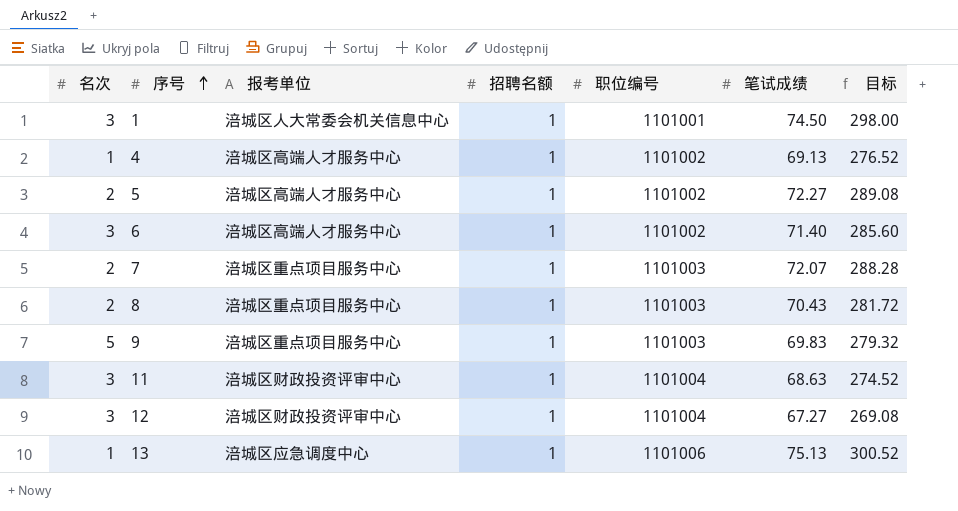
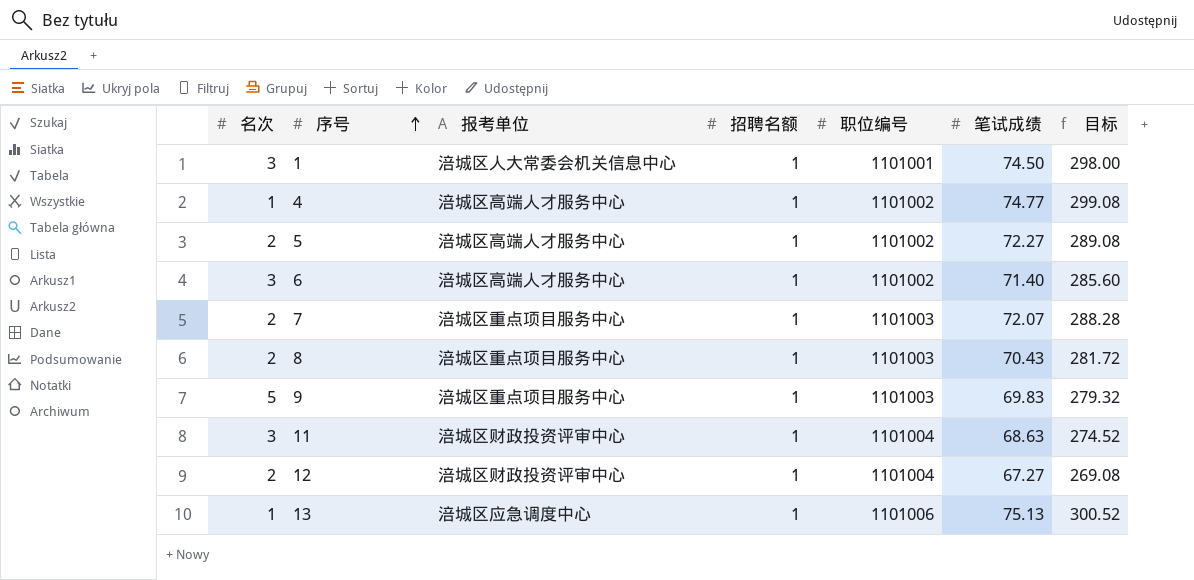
4 | 笔试成绩: 69.13 -> 74.77
4 | 目标: 276.52 -> 299.08
12 | 名次: 3 -> 2

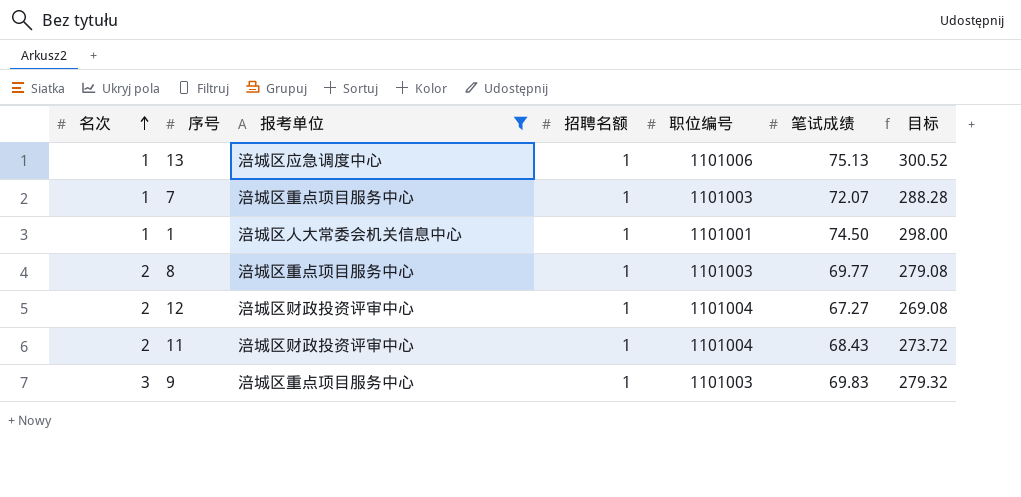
filter: none -> 报考单位 != 涪城区高端人才服务中心
row order: 序号 ascending -> 名次 ascending
7 | 名次: 2 -> 1
1 | 名次: 3 -> 1
8 | 笔试成绩: 70.43 -> 69.77
8 | 目标: 281.72 -> 279.08
11 | 名次: 3 -> 2
11 | 笔试成绩: 68.63 -> 68.43
11 | 目标: 274.52 -> 273.72
9 | 名次: 5 -> 3

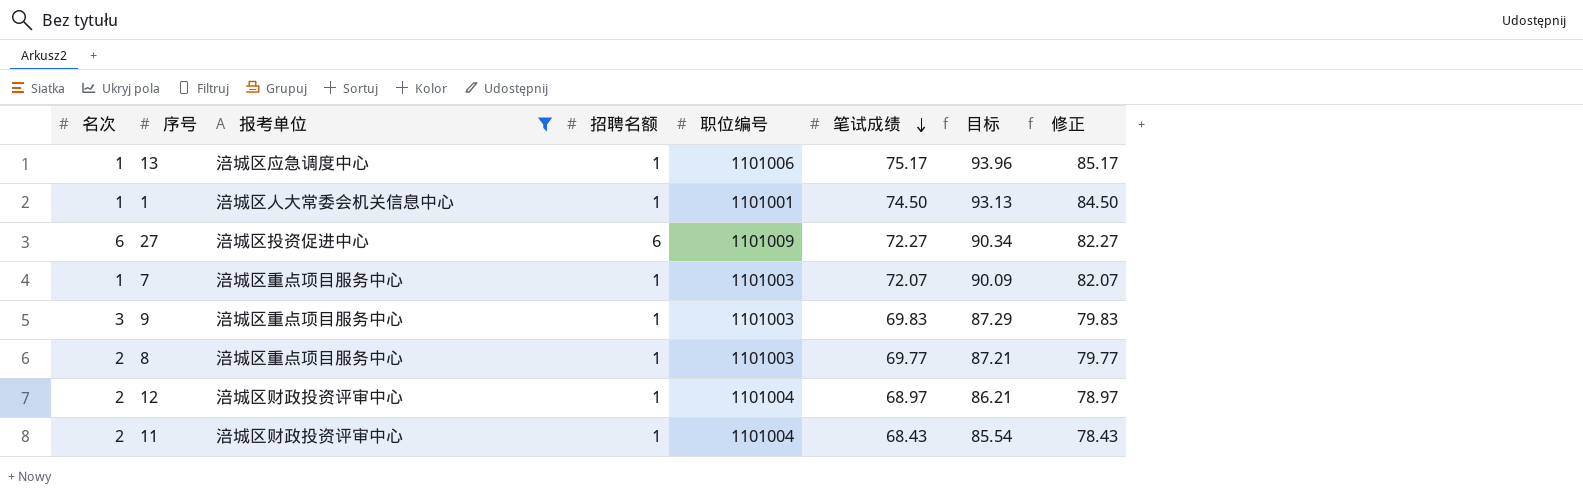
row order: 名次 ascending -> 笔试成绩 descending
column 目标 | formula: [笔试成绩] * 4 -> [笔试成绩] * 1.25
column 修正 | formula: none -> [笔试成绩] + 10
13 | 笔试成绩: 75.13 -> 75.17
row 27: none -> 6 | 涪城区投资促进中心 | 6 | 1101009 | 72.27 | 90.34 | 82.27
12 | 笔试成绩: 67.27 -> 68.97

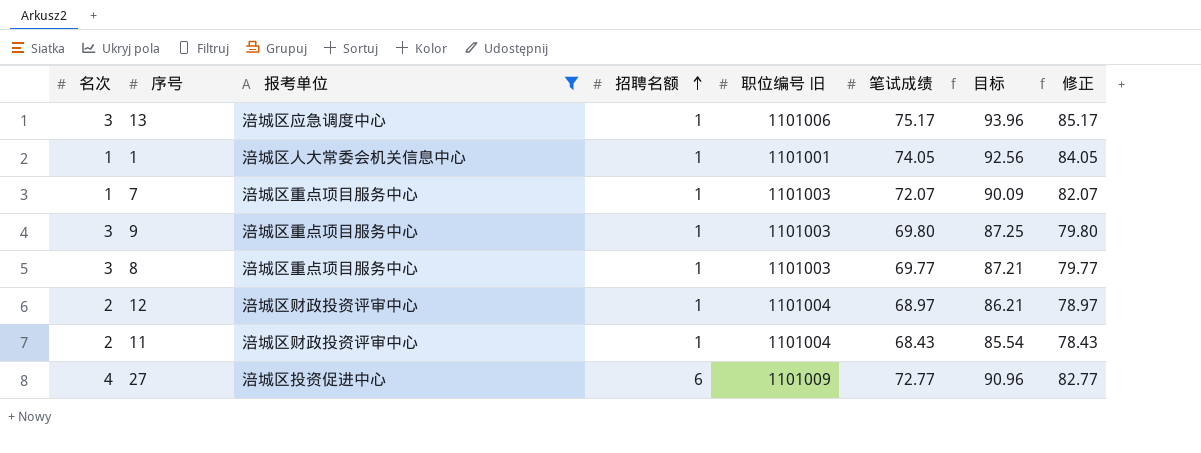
row order: 笔试成绩 descending -> 招聘名额 ascending
column name: 职位编号 -> 职位编号 旧
13 | 名次: 1 -> 3
1 | 笔试成绩: 74.50 -> 74.05
1 | 目标: 93.13 -> 92.56
1 | 修正: 84.50 -> 84.05
9 | 笔试成绩: 69.83 -> 69.80
9 | 目标: 87.29 -> 87.25
9 | 修正: 79.83 -> 79.80
8 | 名次: 2 -> 3
27 | 名次: 6 -> 4
27 | 笔试成绩: 72.27 -> 72.77
27 | 目标: 90.34 -> 90.96
27 | 修正: 82.27 -> 82.77

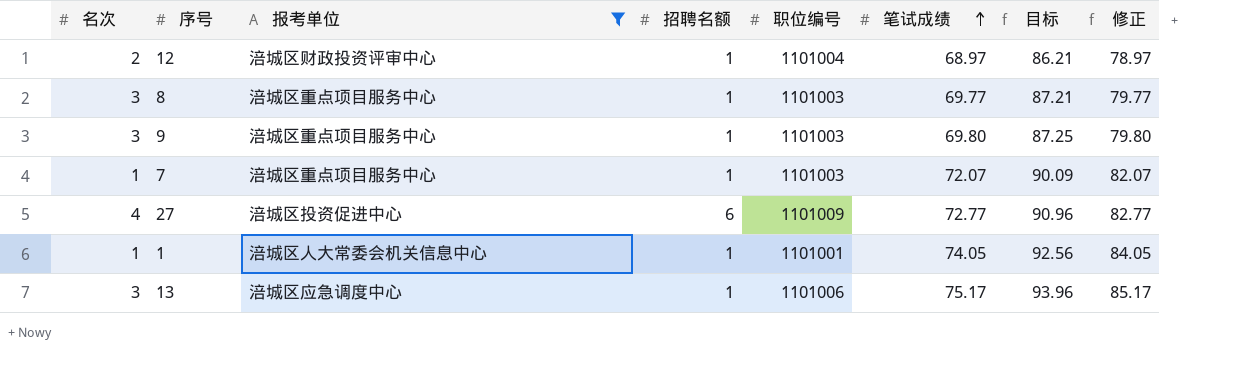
row order: 招聘名额 ascending -> 笔试成绩 ascending
column name: 职位编号 旧 -> 职位编号
row 11: 2 | 涪城区财政投资评审中心 | 1 | 1101004 | 68.43 | 85.54 | 78.43 -> none

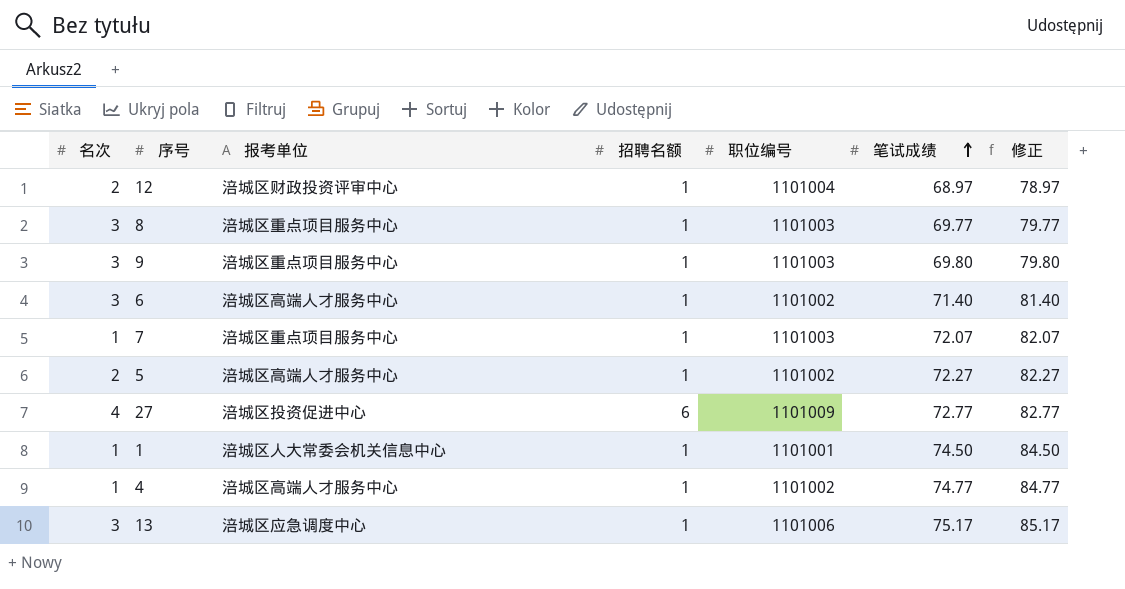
filter: 报考单位 != 涪城区高端人才服务中心 -> none
column 目标 | formula: [笔试成绩] * 1.25 -> none
1 | 笔试成绩: 74.05 -> 74.50
1 | 修正: 84.05 -> 84.50

